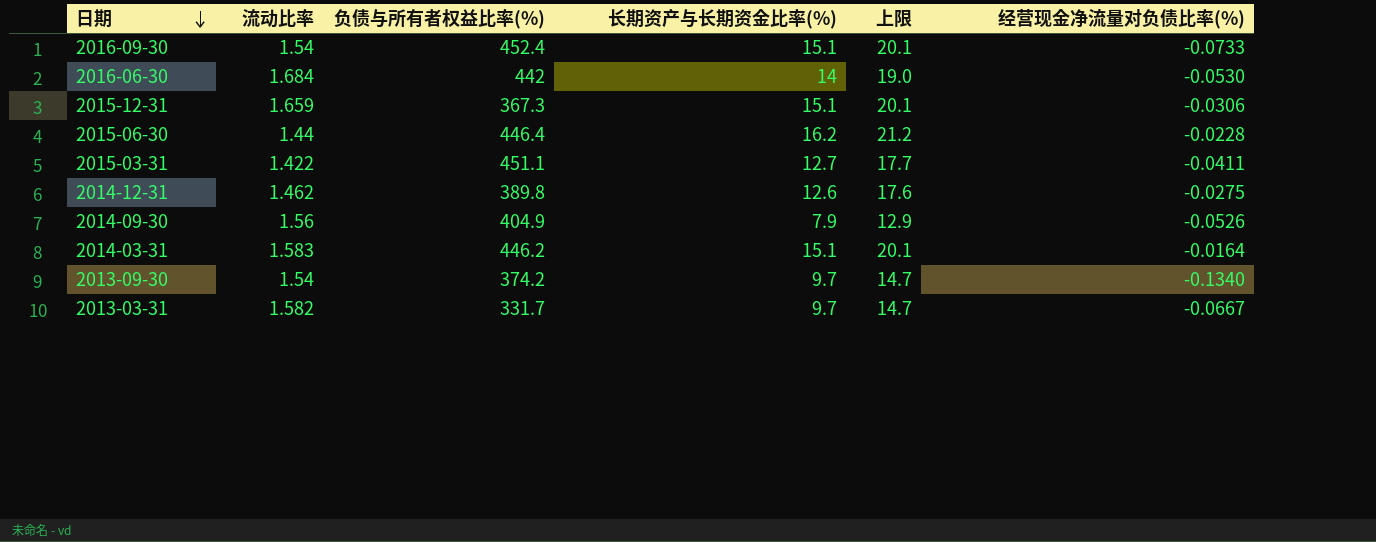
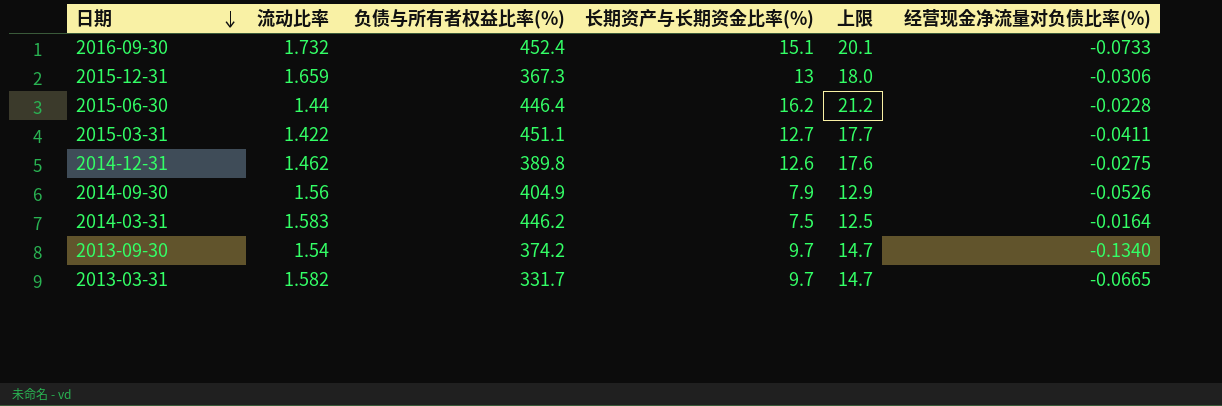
row 2016-06-30: 1.684 | 442 | 14 | 19.0 | -0.0530 -> none
2016-09-30 | 流动比率: 1.54 -> 1.732
2015-12-31 | 长期资产与长期资金比率(%): 15.1 -> 13
2015-12-31 | 上限: 20.1 -> 18.0
2014-03-31 | 长期资产与长期资金比率(%): 15.1 -> 7.5
2014-03-31 | 上限: 20.1 -> 12.5
2013-03-31 | 经营现金净流量对负债比率(%): -0.0667 -> -0.0665

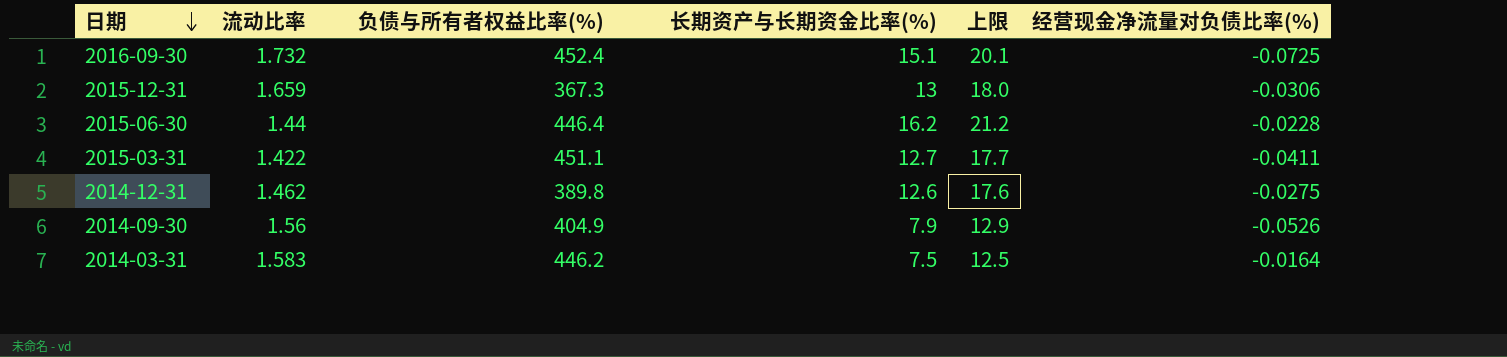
row 2013-09-30: 1.54 | 374.2 | 9.7 | 14.7 | -0.1340 -> none
row 2013-03-31: 1.582 | 331.7 | 9.7 | 14.7 | -0.0665 -> none
2016-09-30 | 经营现金净流量对负债比率(%): -0.0733 -> -0.0725

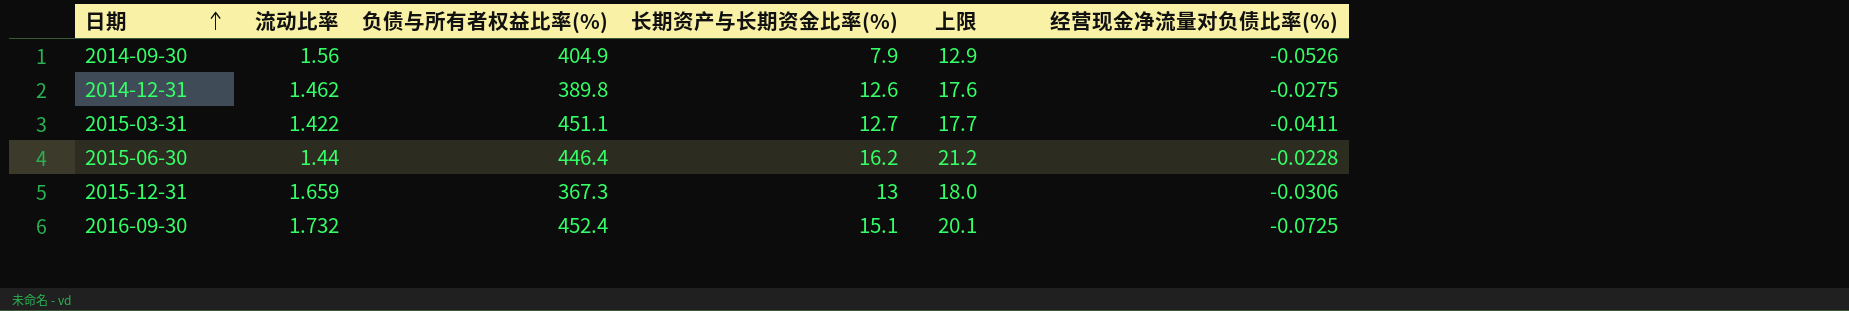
row order: 日期 descending -> 日期 ascending
row 2014-03-31: 1.583 | 446.2 | 7.5 | 12.5 | -0.0164 -> none

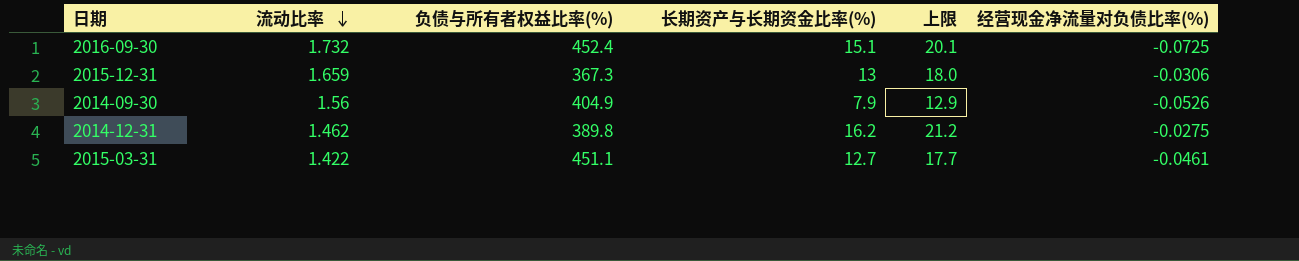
row order: 日期 ascending -> 流动比率 descending
row 2015-06-30: 1.44 | 446.4 | 16.2 | 21.2 | -0.0228 -> none
2014-12-31 | 长期资产与长期资金比率(%): 12.6 -> 16.2
2014-12-31 | 上限: 17.6 -> 21.2
2015-03-31 | 经营现金净流量对负债比率(%): -0.0411 -> -0.0461

